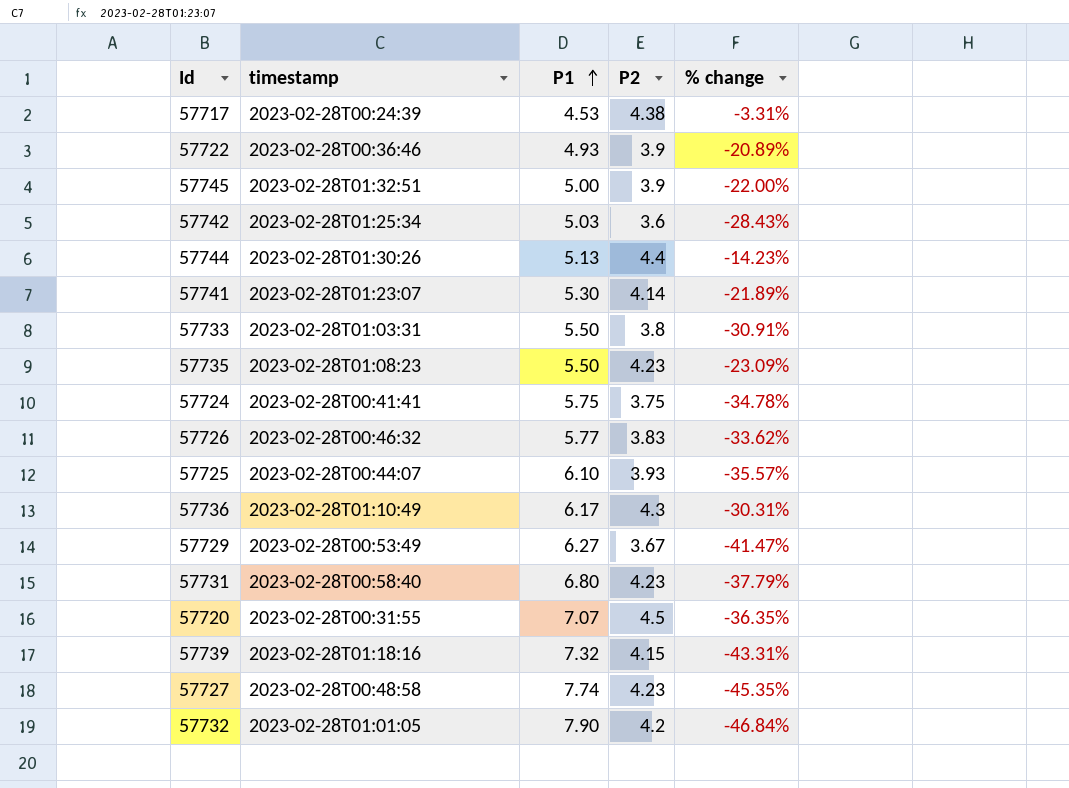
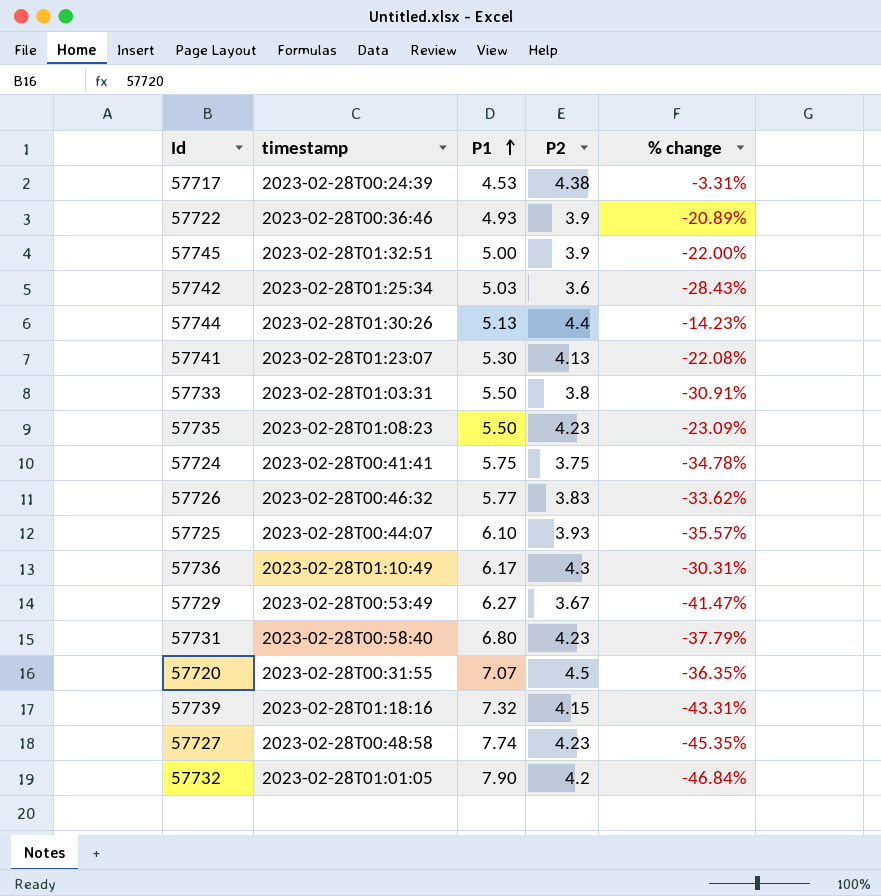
57741 | P2: 4.14 -> 4.13
57741 | % change: -21.89% -> -22.08%

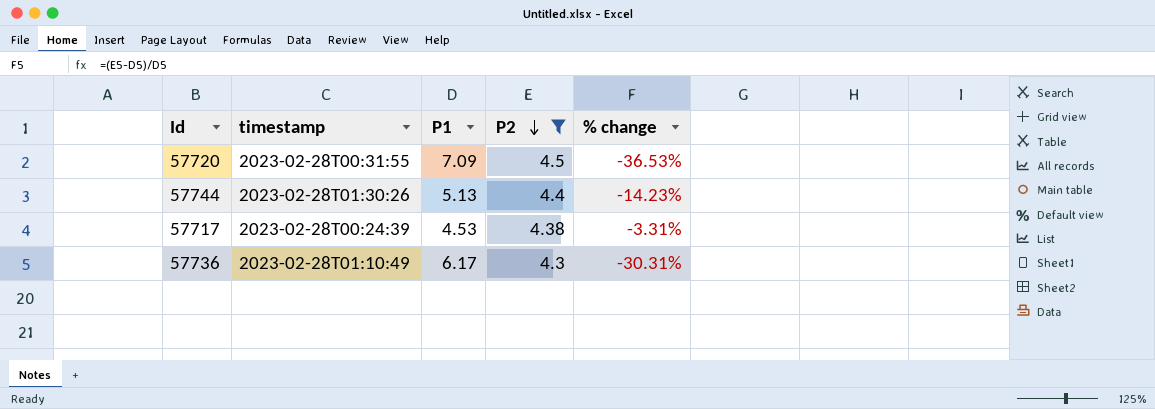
filter: none -> P2 >= 4.3
row order: P1 ascending -> P2 descending
57720 | P1: 7.07 -> 7.09
57720 | % change: -36.35% -> -36.53%

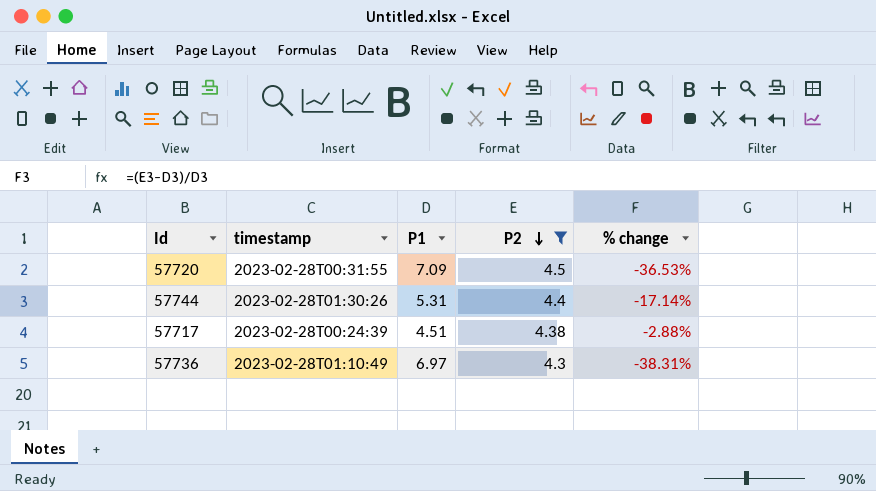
57744 | P1: 5.13 -> 5.31
57744 | % change: -14.23% -> -17.14%
57717 | P1: 4.53 -> 4.51
57717 | % change: -3.31% -> -2.88%
57736 | P1: 6.17 -> 6.97
57736 | % change: -30.31% -> -38.31%

